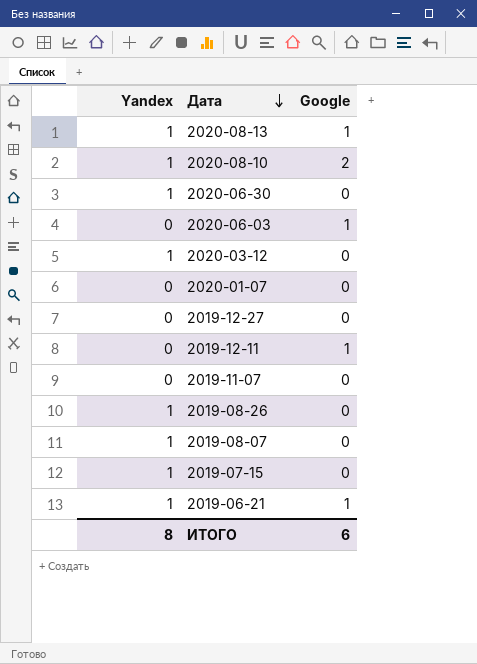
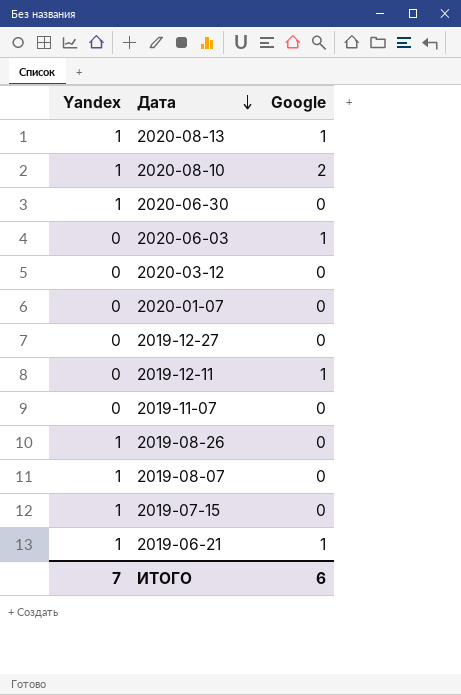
2020-03-12 | Yandex: 1 -> 0
ИТОГО | Yandex: 8 -> 7

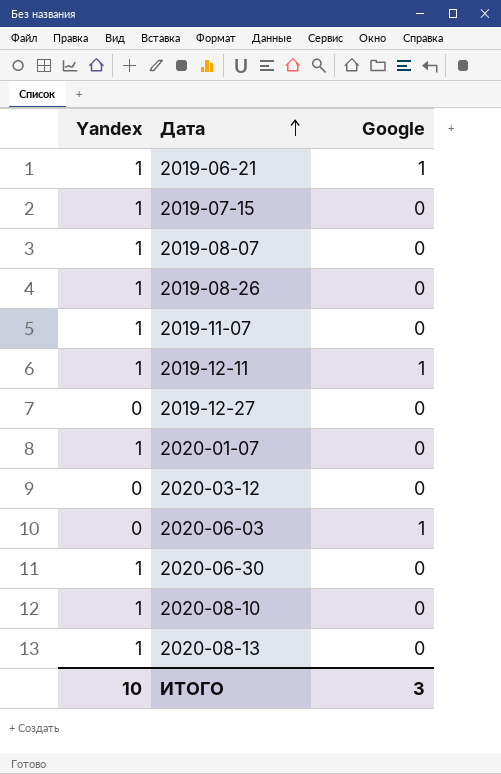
row order: Дата descending -> Дата ascending
2019-11-07 | Yandex: 0 -> 1
2019-12-11 | Yandex: 0 -> 1
2020-01-07 | Yandex: 0 -> 1
2020-08-10 | Google: 2 -> 0
2020-08-13 | Google: 1 -> 0
ИТОГО | Yandex: 7 -> 10
ИТОГО | Google: 6 -> 3

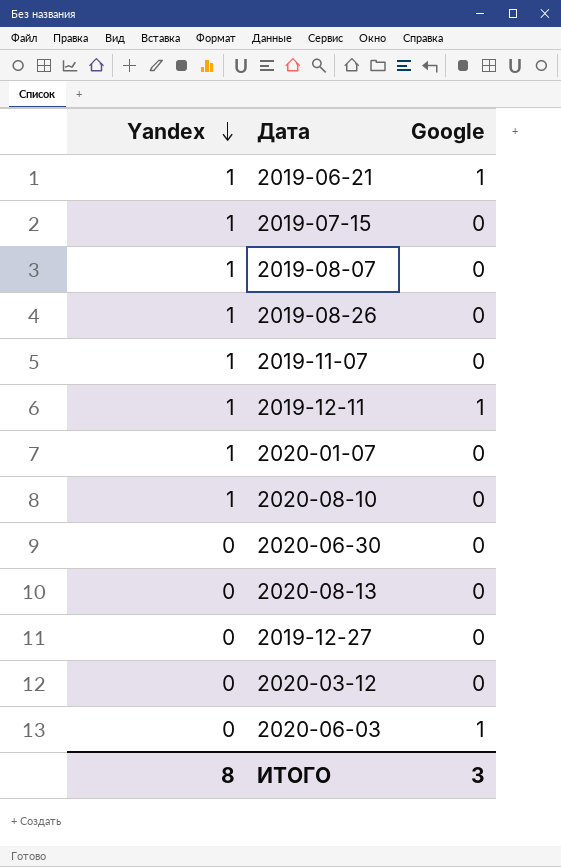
row order: Дата ascending -> Yandex descending
2020-06-30 | Yandex: 1 -> 0
2020-08-13 | Yandex: 1 -> 0
ИТОГО | Yandex: 10 -> 8

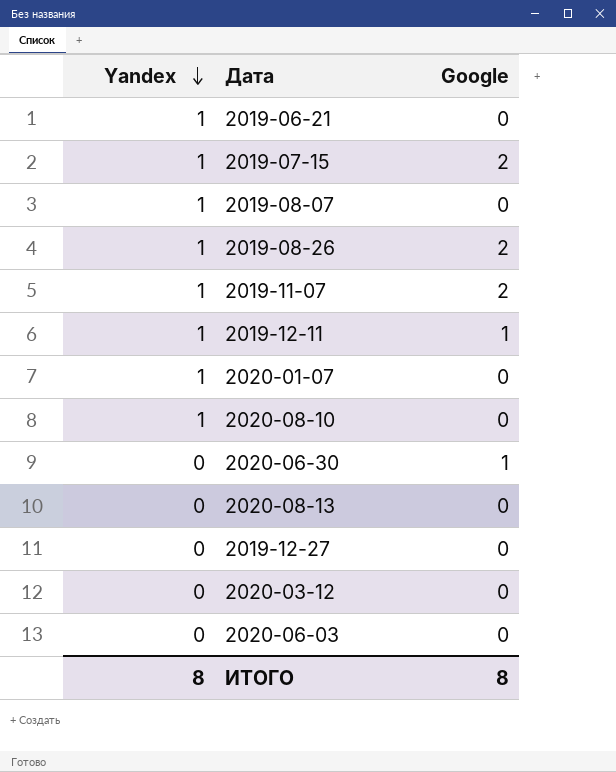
2019-06-21 | Google: 1 -> 0
2019-07-15 | Google: 0 -> 2
2019-08-26 | Google: 0 -> 2
2019-11-07 | Google: 0 -> 2
2020-06-30 | Google: 0 -> 1
2020-06-03 | Google: 1 -> 0
ИТОГО | Google: 3 -> 8

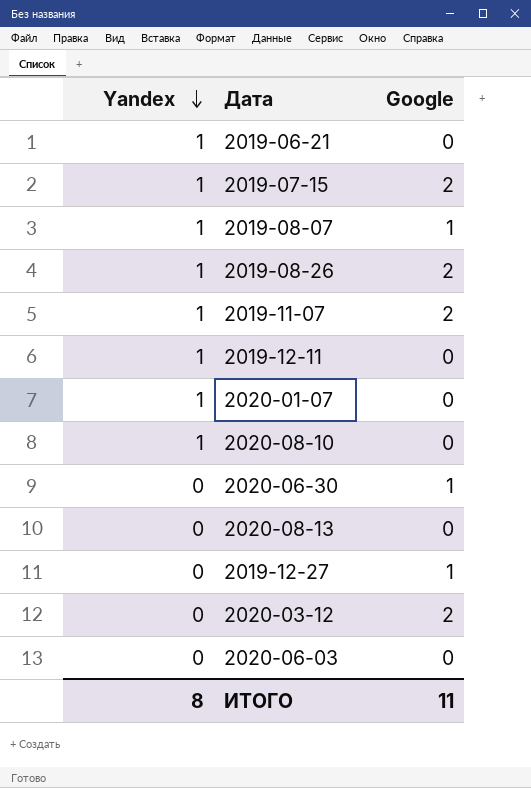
2019-08-07 | Google: 0 -> 1
2019-12-11 | Google: 1 -> 0
2019-12-27 | Google: 0 -> 1
2020-03-12 | Google: 0 -> 2
ИТОГО | Google: 8 -> 11

